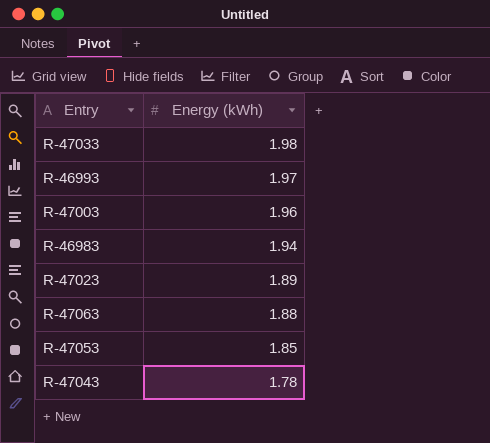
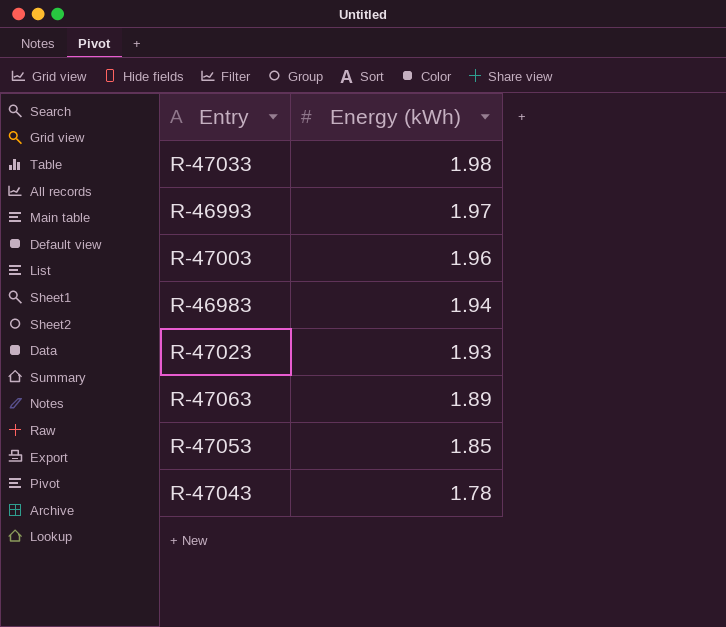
R-47023 | Energy (kWh): 1.89 -> 1.93
R-47063 | Energy (kWh): 1.88 -> 1.89

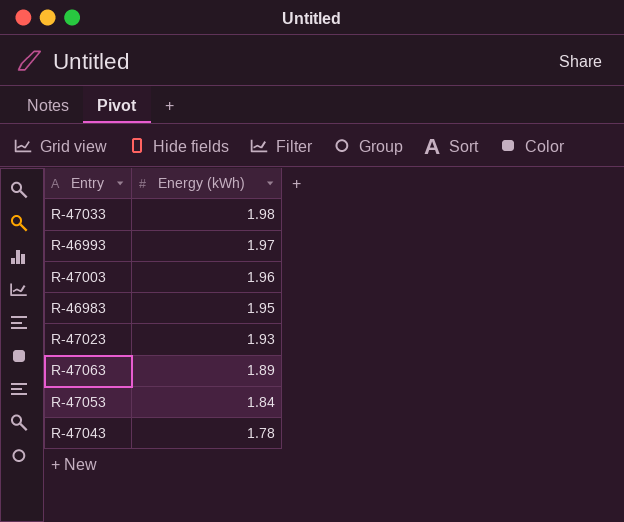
R-46983 | Energy (kWh): 1.94 -> 1.95
R-47053 | Energy (kWh): 1.85 -> 1.84

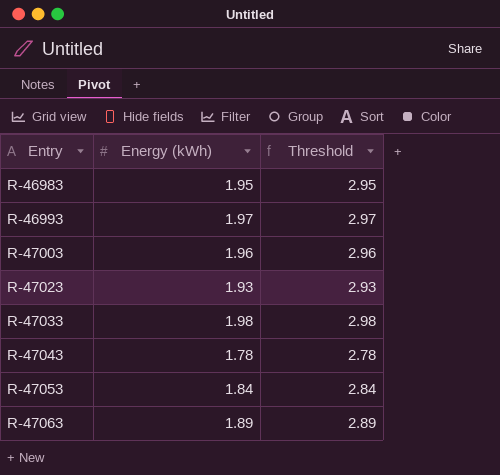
row order: Energy (kWh) descending -> Entry ascending
column Threshold | formula: none -> [Energy (kWh)] + 1

